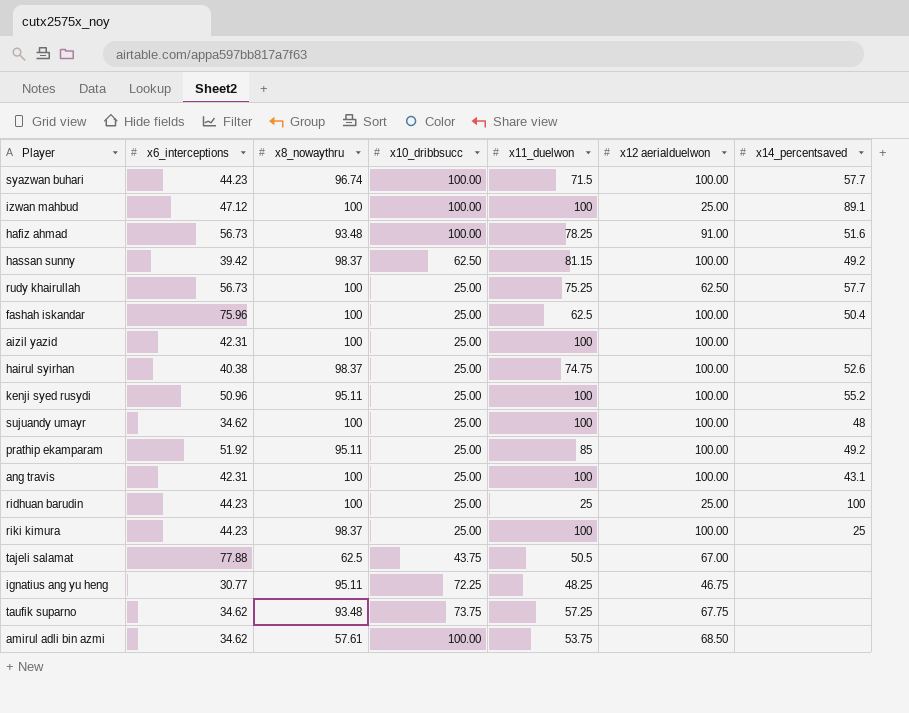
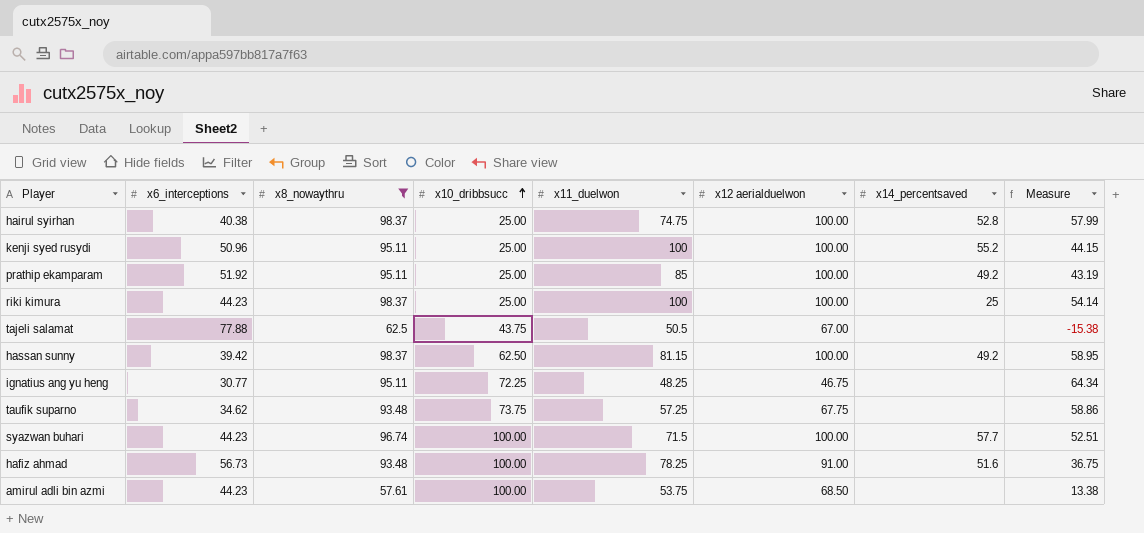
filter: none -> x8_nowaythru != 100
row order: none -> x10_dribbsucc ascending
column Measure | formula: none -> [x8_nowaythru] - [x6_interceptions]
hairul syirhan | x14_percentsaved: 52.6 -> 52.8
amirul adli bin azmi | x6_interceptions: 34.62 -> 44.23

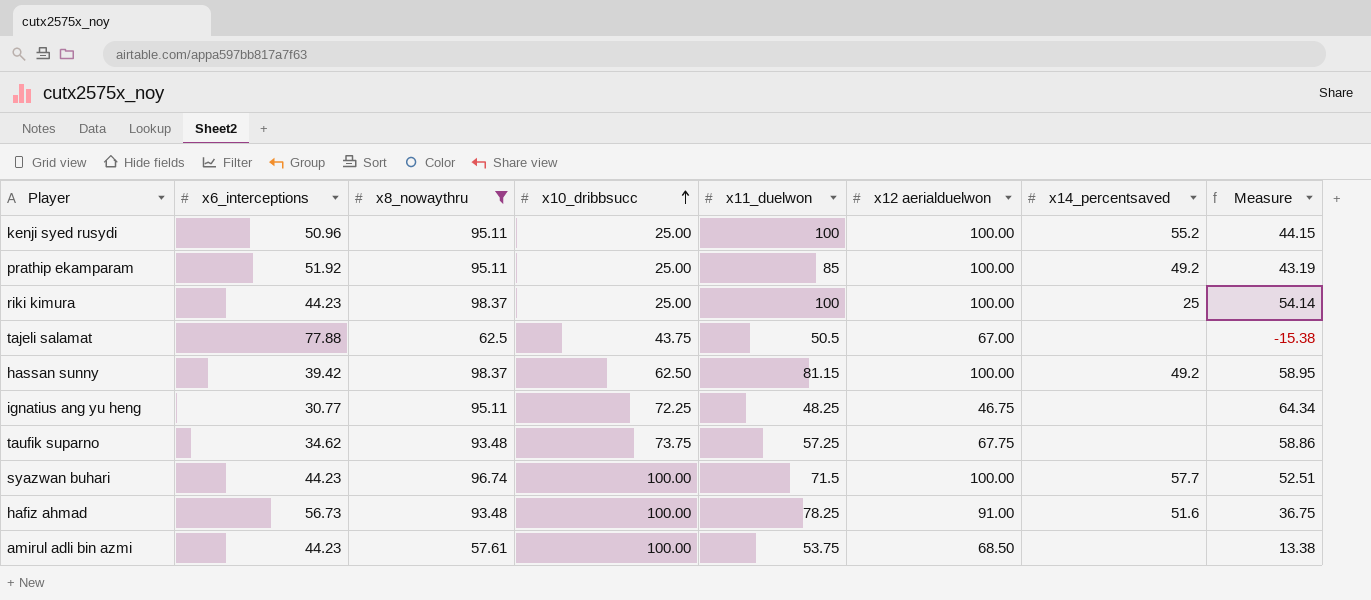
row hairul syirhan: 40.38 | 98.37 | 25.00 | 74.75 | 100.00 | 52.8 | 57.99 -> none

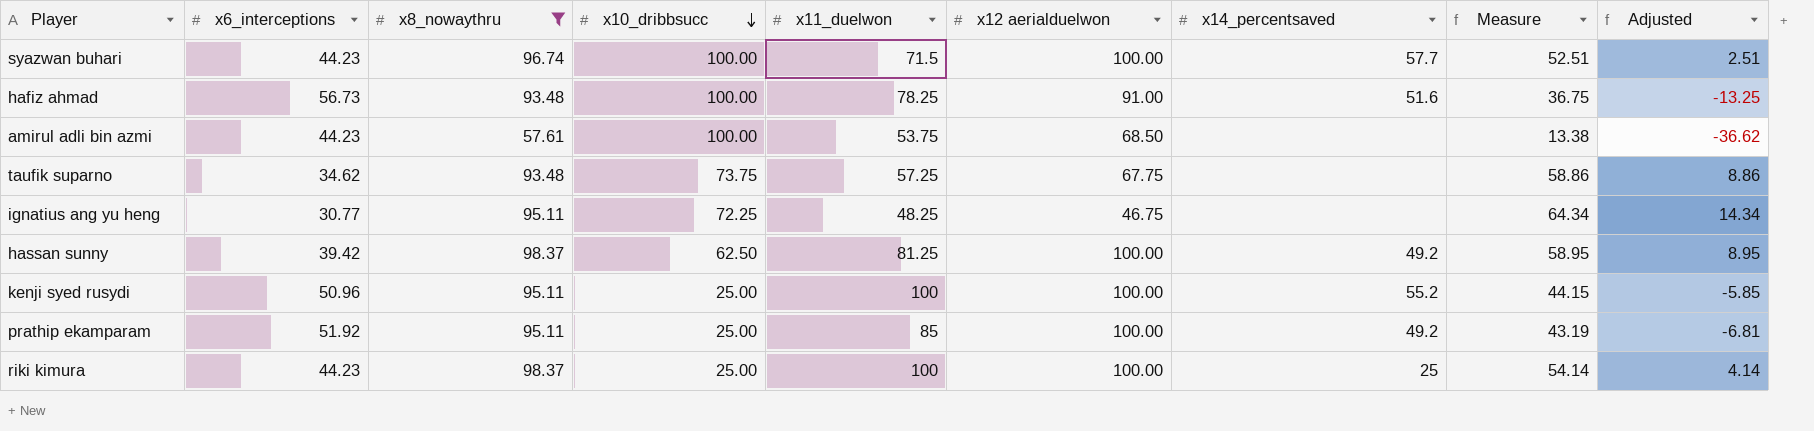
row order: x10_dribbsucc ascending -> x10_dribbsucc descending
column Adjusted | formula: none -> [Measure] - 50
row tajeli salamat: 77.88 | 62.5 | 43.75 | 50.5 | 67.00 | none | -15.38 -> none
hassan sunny | x11_duelwon: 81.15 -> 81.25

